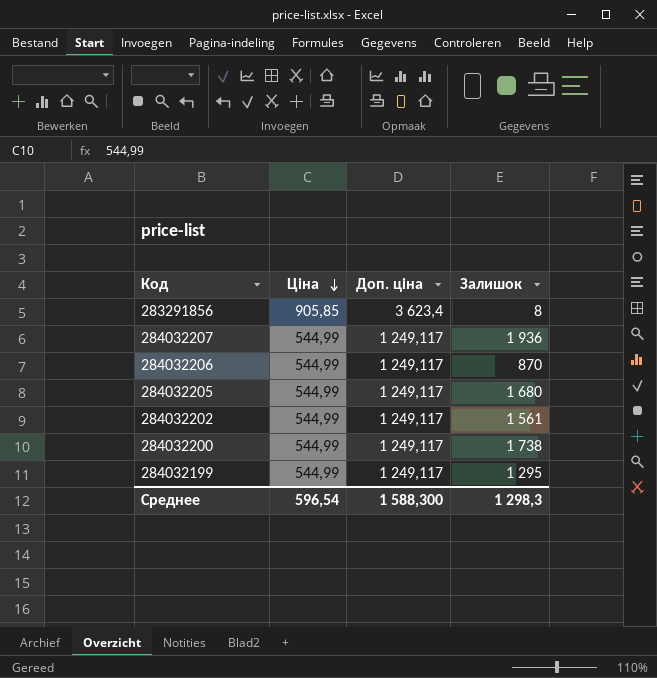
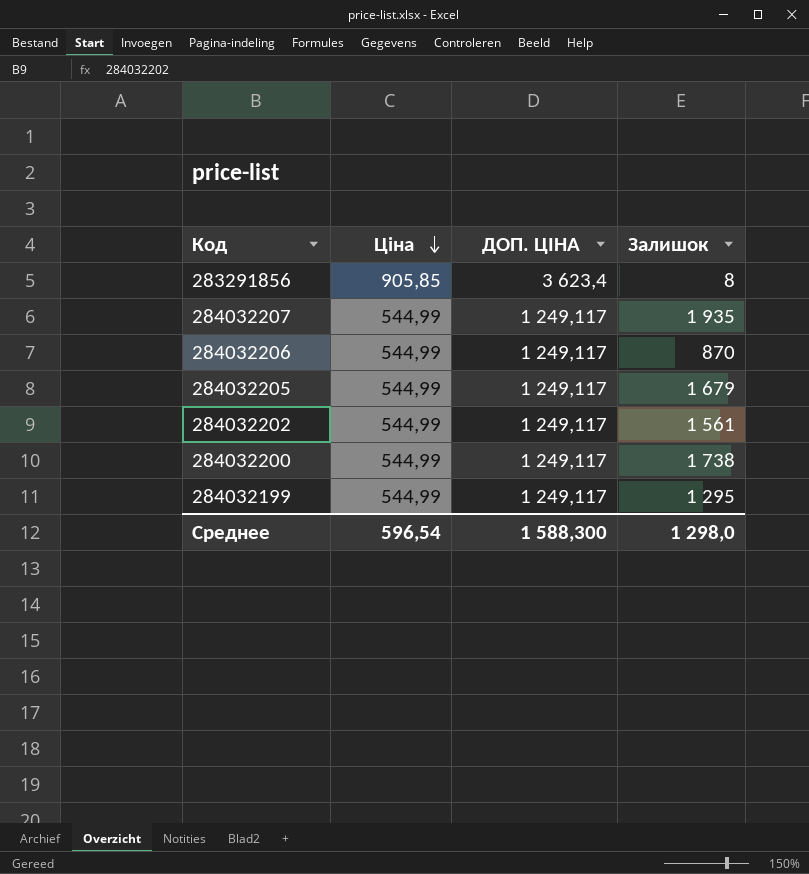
column name: Доп. ціна -> ДОП. ЦІНА
284032207 | Залишок: 1 936 -> 1 935
284032205 | Залишок: 1 680 -> 1 679
Среднее | Залишок: 1 298,3 -> 1 298,0

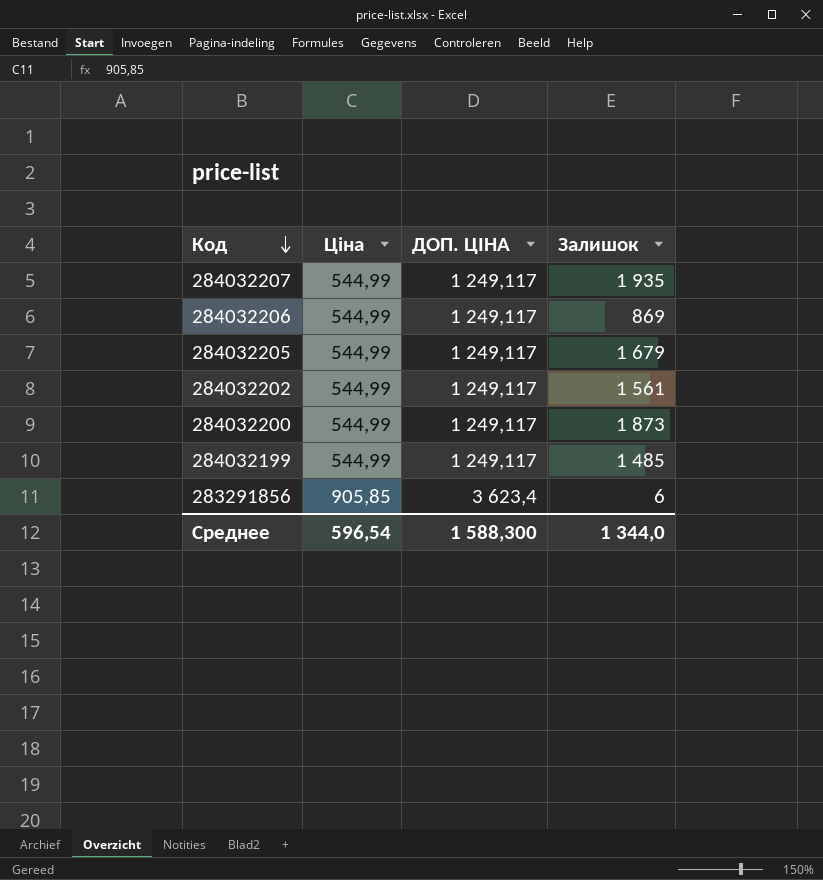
row order: Ціна descending -> Код descending
284032206 | Залишок: 870 -> 869
284032200 | Залишок: 1 738 -> 1 873
284032199 | Залишок: 1 295 -> 1 485
283291856 | Залишок: 8 -> 6
Среднее | Залишок: 1 298,0 -> 1 344,0

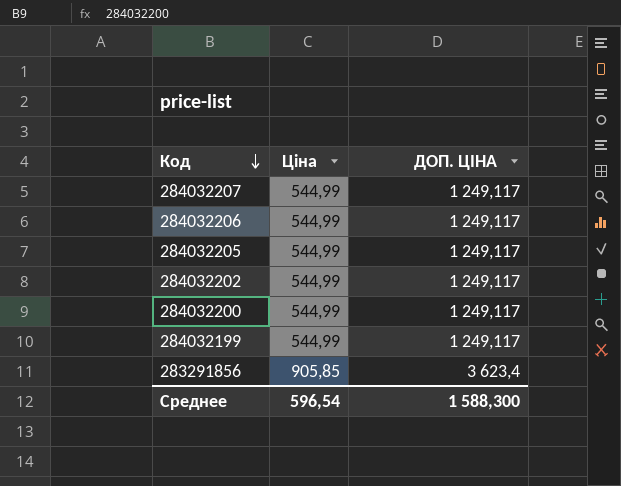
column Залишок | position: 4 -> none

